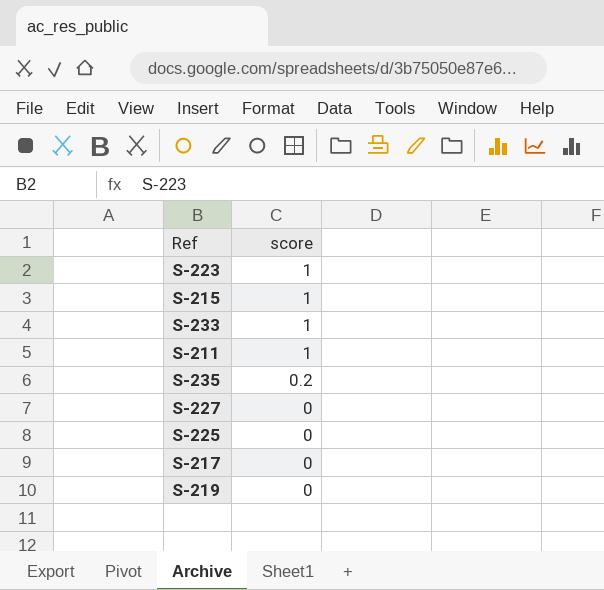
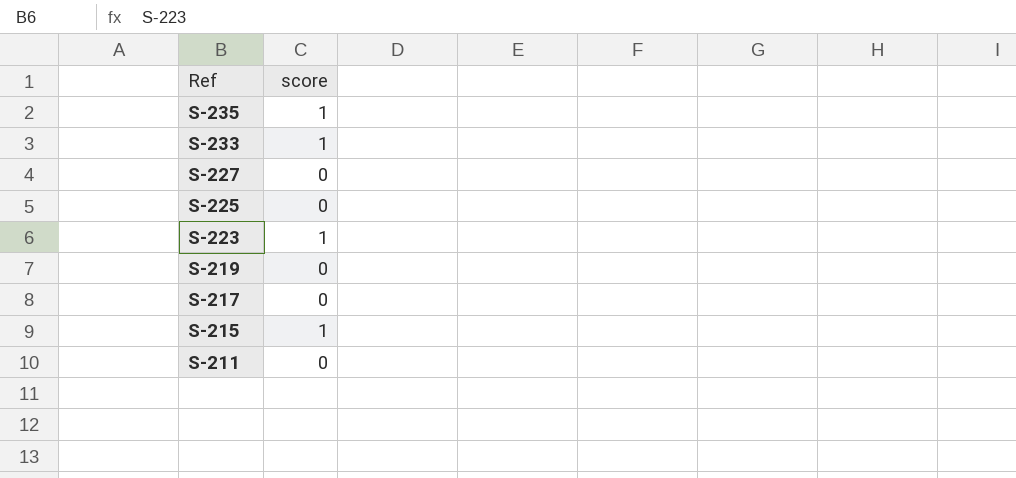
row order: score descending -> Ref descending
S-235 | score: 0.2 -> 1
S-211 | score: 1 -> 0

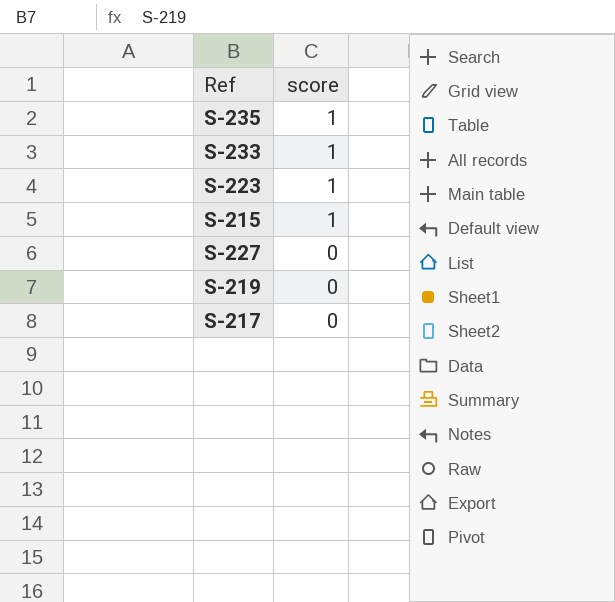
row order: Ref descending -> score descending
row S-225: 0 -> none
row S-211: 0 -> none

